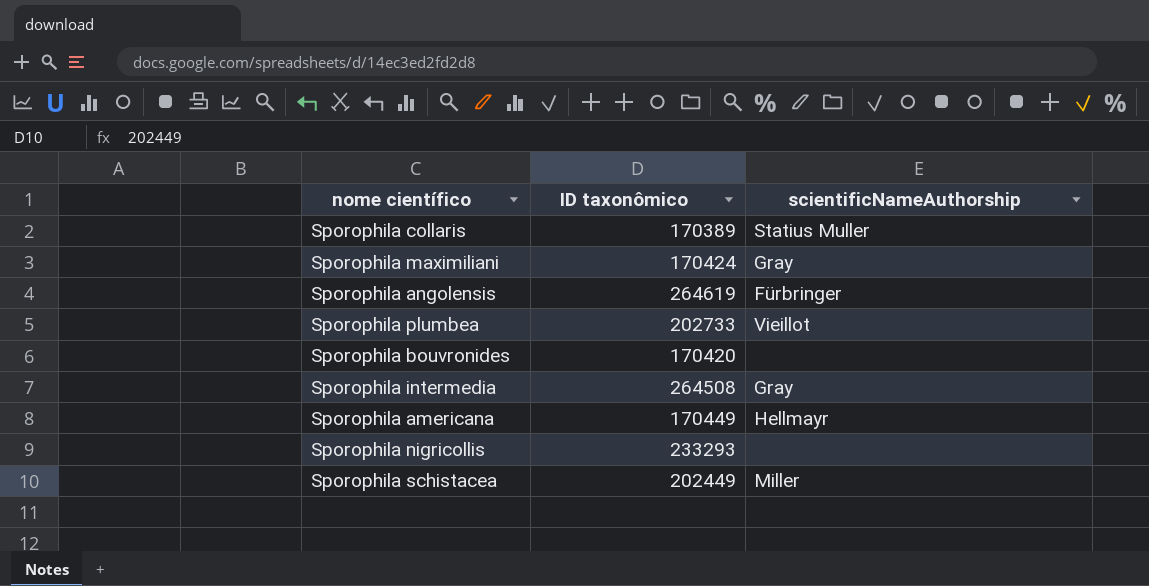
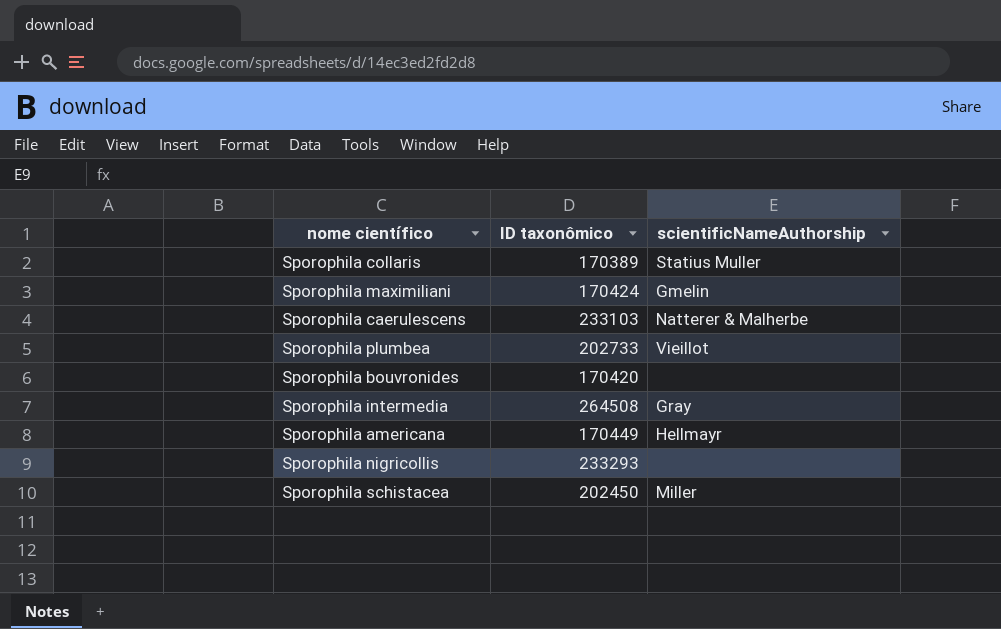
row Sporophila angolensis: 264619 | Fürbringer -> none
Sporophila maximiliani | scientificNameAuthorship: Gray -> Gmelin
row Sporophila caerulescens: none -> 233103 | Natterer & Malherbe
Sporophila schistacea | ID taxonômico: 202449 -> 202450

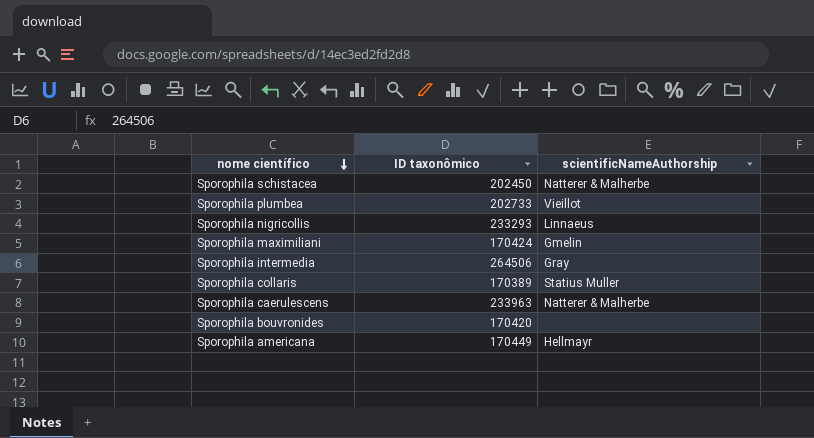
row order: none -> nome científico descending
Sporophila schistacea | scientificNameAuthorship: Miller -> Natterer & Malherbe
Sporophila nigricollis | scientificNameAuthorship: none -> Linnaeus
Sporophila intermedia | ID taxonômico: 264508 -> 264506
Sporophila caerulescens | ID taxonômico: 233103 -> 233963

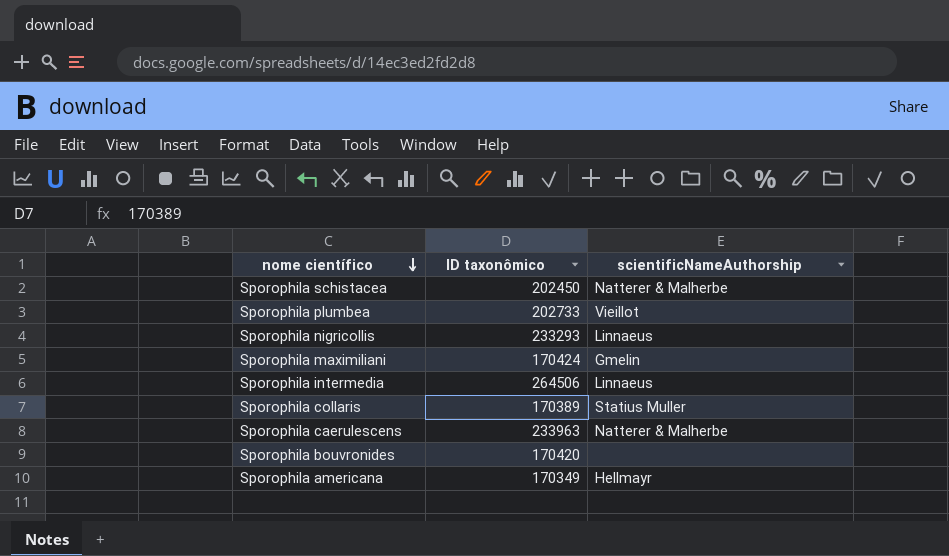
Sporophila intermedia | scientificNameAuthorship: Gray -> Linnaeus
Sporophila americana | ID taxonômico: 170449 -> 170349

